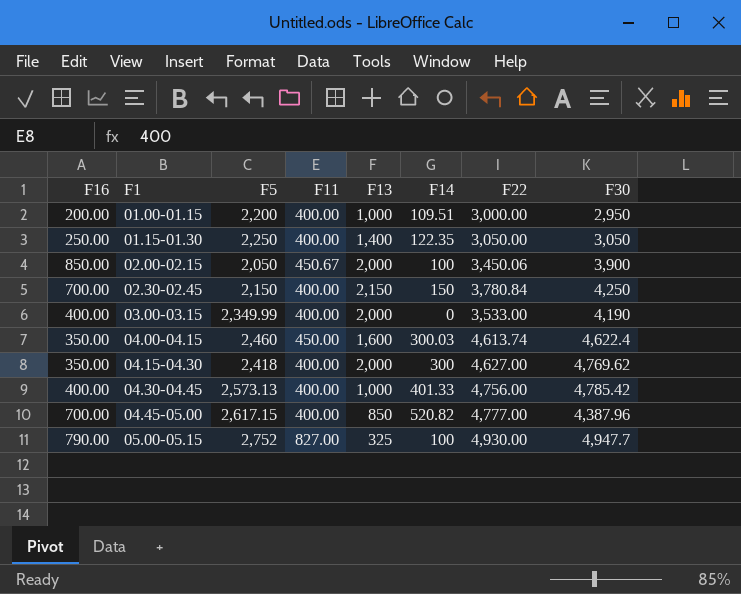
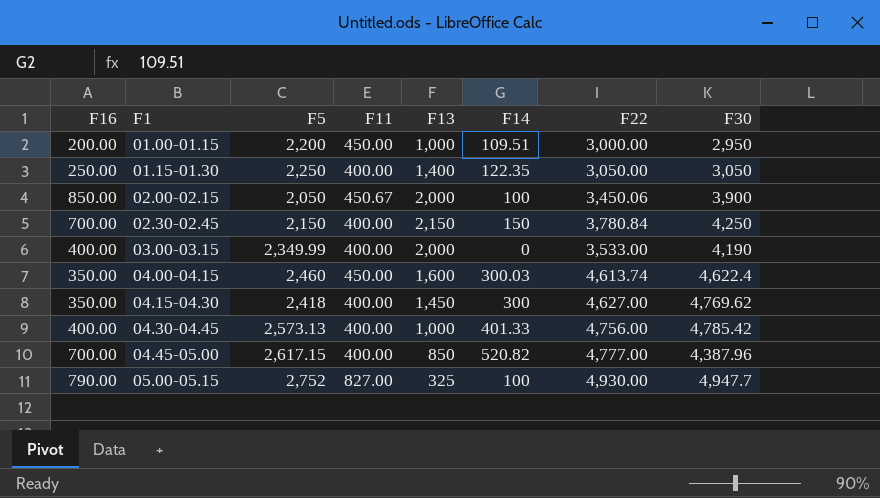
01.00-01.15 | F11: 400.00 -> 450.00
04.15-04.30 | F13: 2,000 -> 1,450

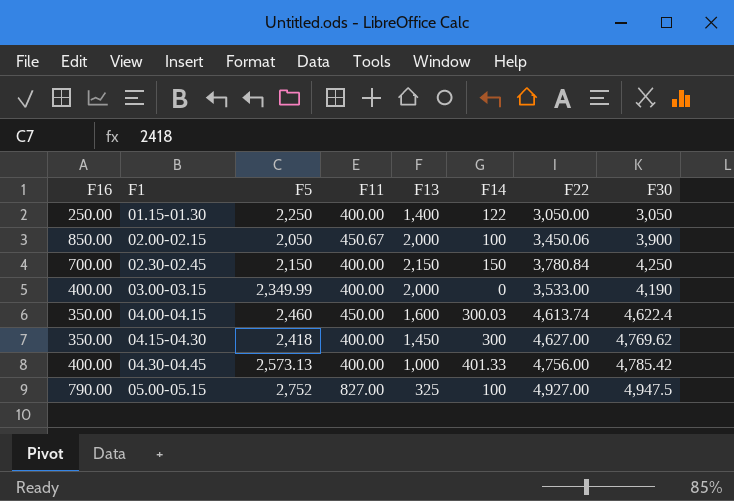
row 01.00-01.15: 200.00 | 2,200 | 450.00 | 1,000 | 109.51 | 3,000.00 | 2,950 -> none
row 04.45-05.00: 700.00 | 2,617.15 | 400.00 | 850 | 520.82 | 4,777.00 | 4,387.96 -> none
01.15-01.30 | F14: 122.35 -> 122
05.00-05.15 | F22: 4,930.00 -> 4,927.00
05.00-05.15 | F30: 4,947.7 -> 4,947.5

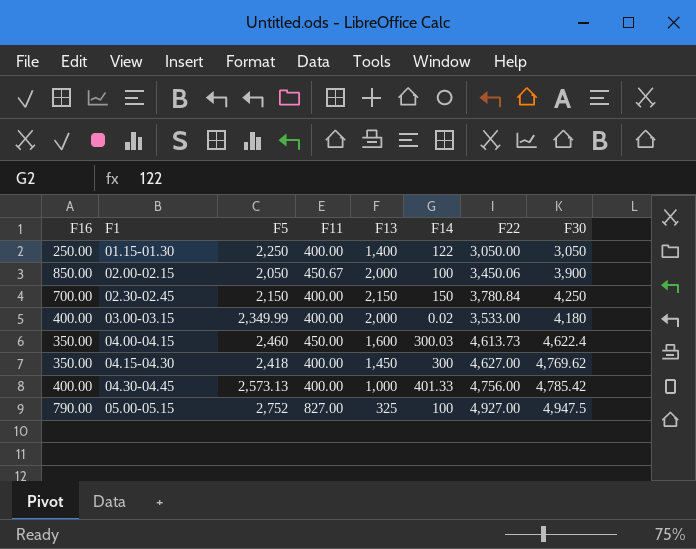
03.00-03.15 | F14: 0 -> 0.02
03.00-03.15 | F30: 4,190 -> 4,180
04.00-04.15 | F22: 4,613.74 -> 4,613.73

